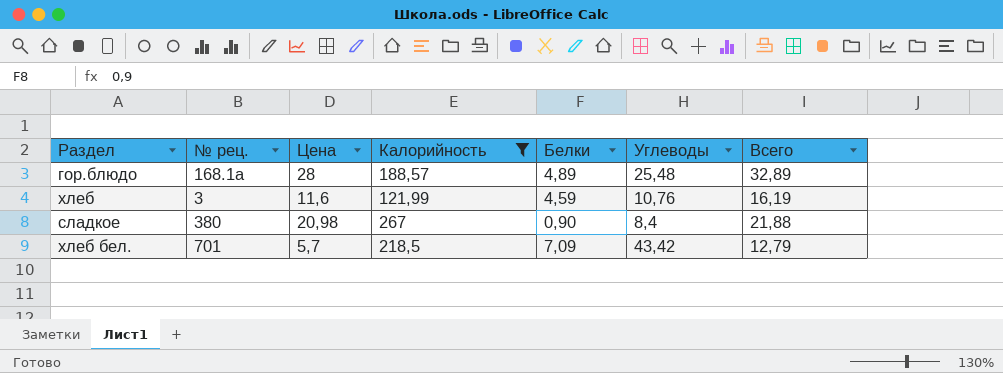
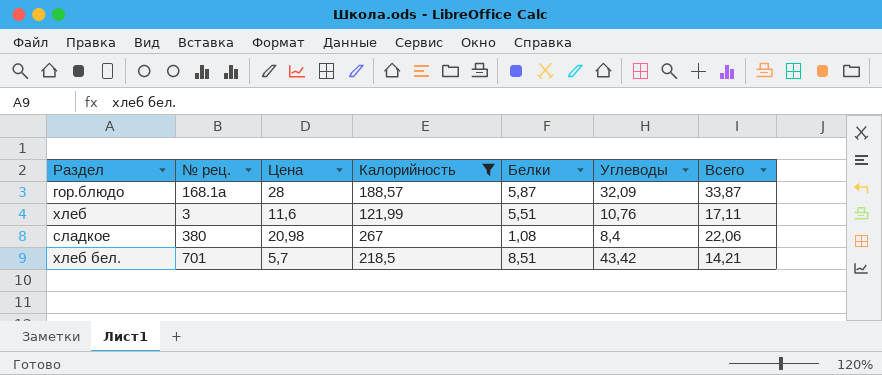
гор.блюдо | Белки: 4,89 -> 5,87
гор.блюдо | Углеводы: 25,48 -> 32,09
гор.блюдо | Всего: 32,89 -> 33,87
хлеб | Белки: 4,59 -> 5,51
хлеб | Всего: 16,19 -> 17,11
сладкое | Белки: 0,90 -> 1,08
сладкое | Всего: 21,88 -> 22,06
хлеб бел. | Белки: 7,09 -> 8,51
хлеб бел. | Всего: 12,79 -> 14,21

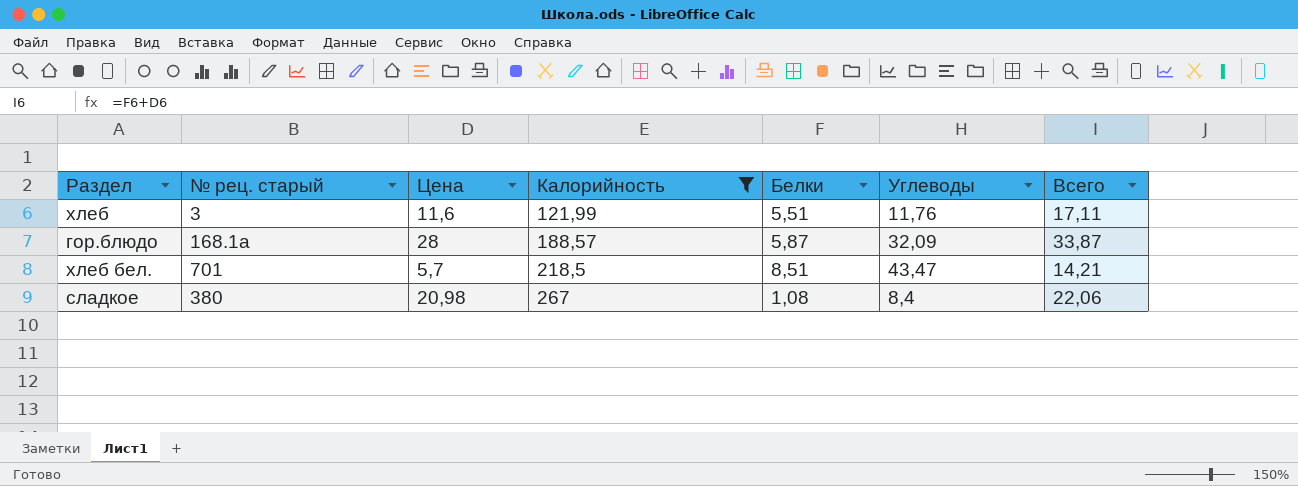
row order: none -> Калорийность ascending
column name: № рец. -> № рец. старый
хлеб | Углеводы: 10,76 -> 11,76
хлеб бел. | Углеводы: 43,42 -> 43,47

